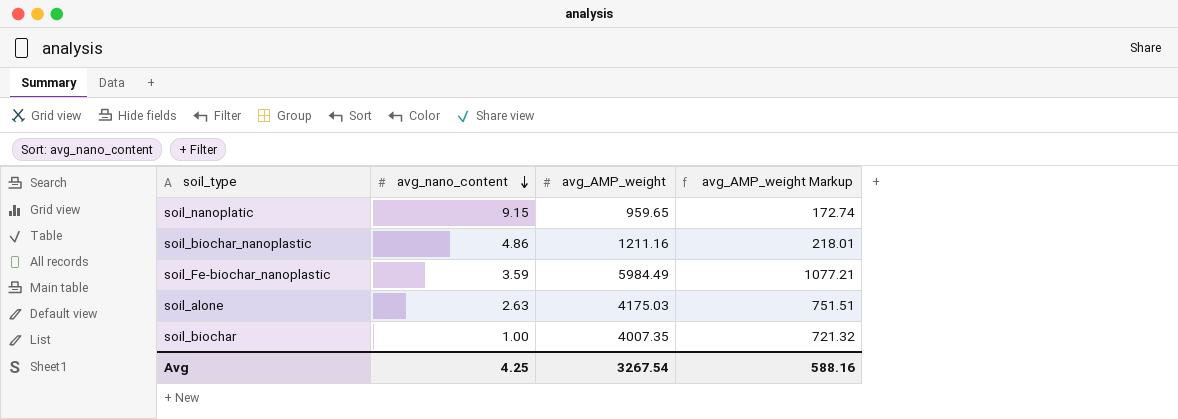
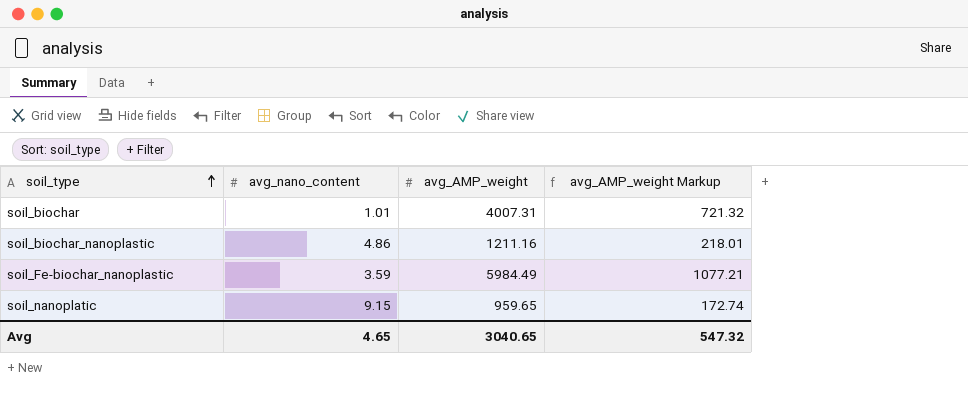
row order: avg_nano_content descending -> soil_type ascending
row soil_alone: 2.63 | 4175.03 | 751.51 -> none
soil_biochar | avg_nano_content: 1.00 -> 1.01
soil_biochar | avg_AMP_weight: 4007.35 -> 4007.31
Avg | avg_nano_content: 4.25 -> 4.65
Avg | avg_AMP_weight: 3267.54 -> 3040.65
Avg | avg_AMP_weight Markup: 588.16 -> 547.32

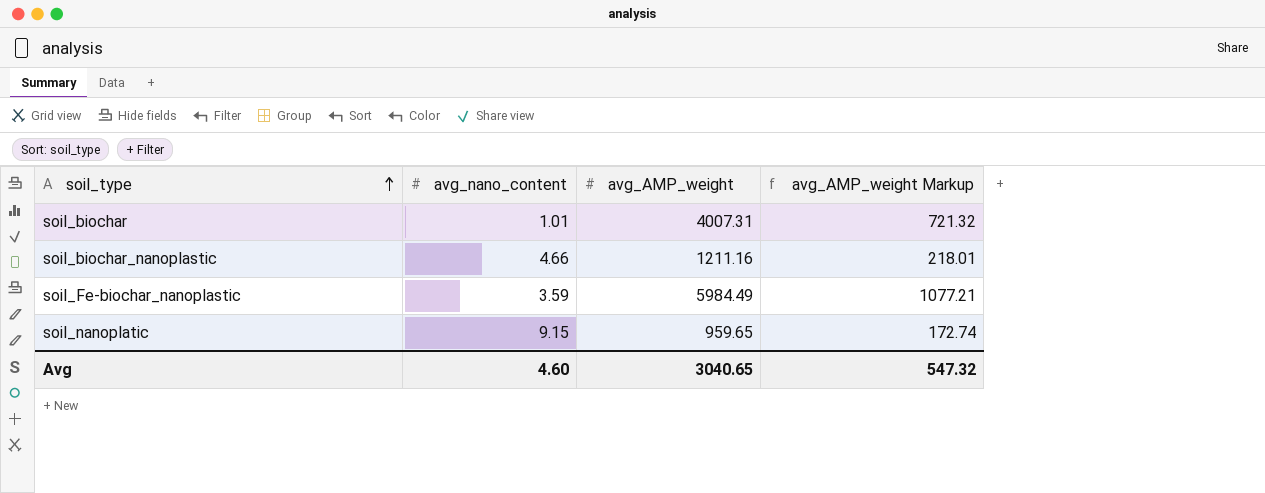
soil_biochar_nanoplastic | avg_nano_content: 4.86 -> 4.66
Avg | avg_nano_content: 4.65 -> 4.60

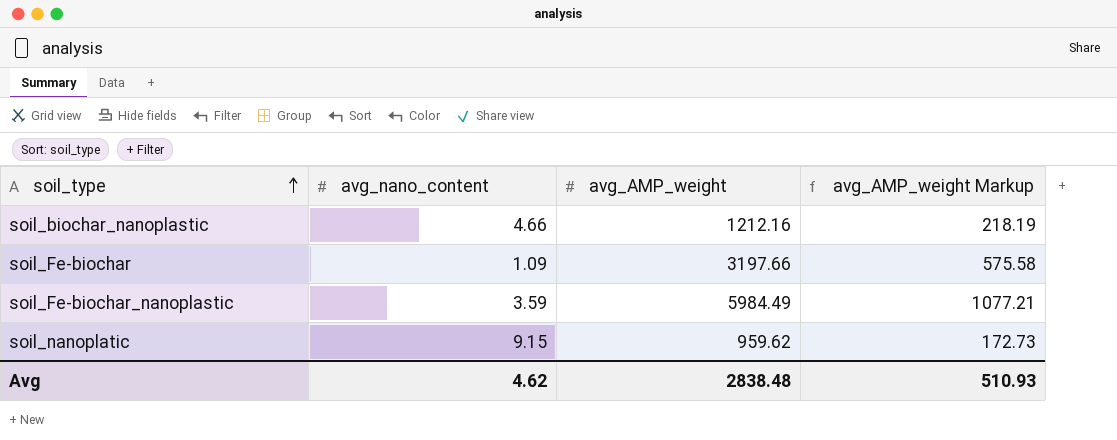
row soil_biochar: 1.01 | 4007.31 | 721.32 -> none
soil_biochar_nanoplastic | avg_AMP_weight: 1211.16 -> 1212.16
soil_biochar_nanoplastic | avg_AMP_weight Markup: 218.01 -> 218.19
row soil_Fe-biochar: none -> 1.09 | 3197.66 | 575.58
soil_nanoplatic | avg_AMP_weight: 959.65 -> 959.62
soil_nanoplatic | avg_AMP_weight Markup: 172.74 -> 172.73
Avg | avg_nano_content: 4.60 -> 4.62
Avg | avg_AMP_weight: 3040.65 -> 2838.48
Avg | avg_AMP_weight Markup: 547.32 -> 510.93

